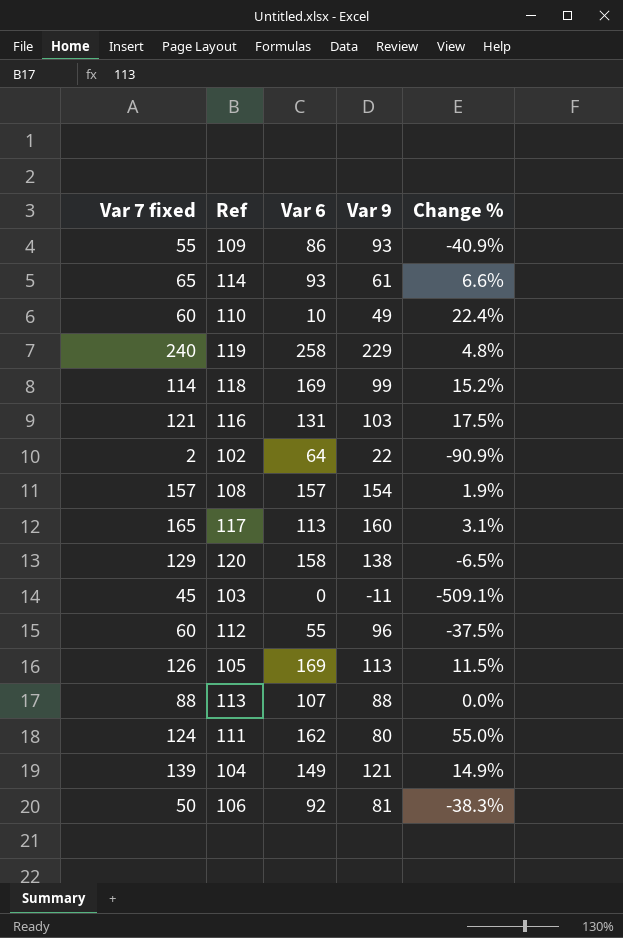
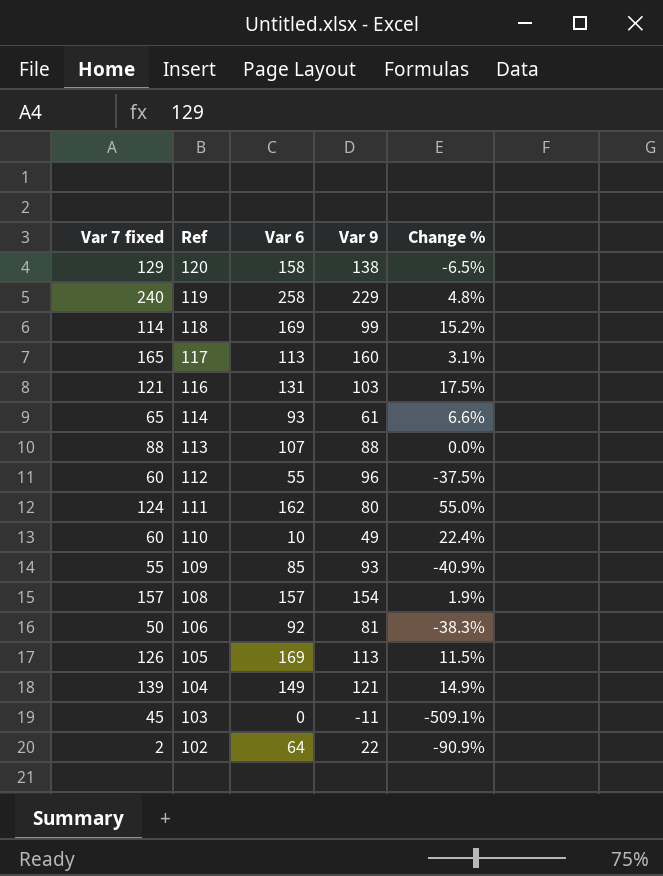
row order: none -> Ref descending
109 | Var 6: 86 -> 85

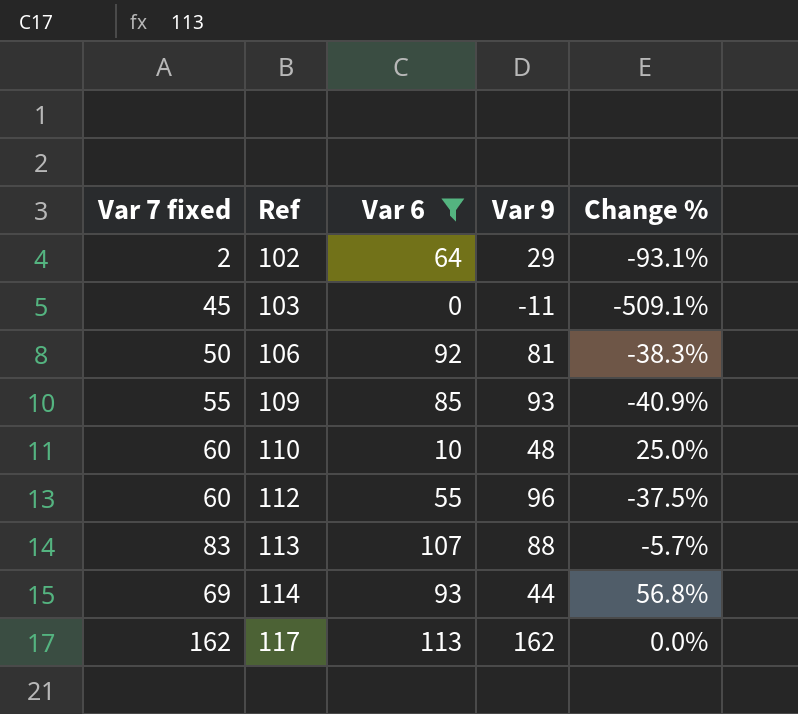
filter: none -> Var 6 <= 113
row order: Ref descending -> Ref ascending
102 | Var 9: 22 -> 29
102 | Change %: -90.9% -> -93.1%
110 | Var 9: 49 -> 48
110 | Change %: 22.4% -> 25.0%
113 | Var 7 fixed: 88 -> 83
113 | Change %: 0.0% -> -5.7%
114 | Var 7 fixed: 65 -> 69
114 | Var 9: 61 -> 44
114 | Change %: 6.6% -> 56.8%
117 | Var 7 fixed: 165 -> 162
117 | Var 9: 160 -> 162
117 | Change %: 3.1% -> 0.0%

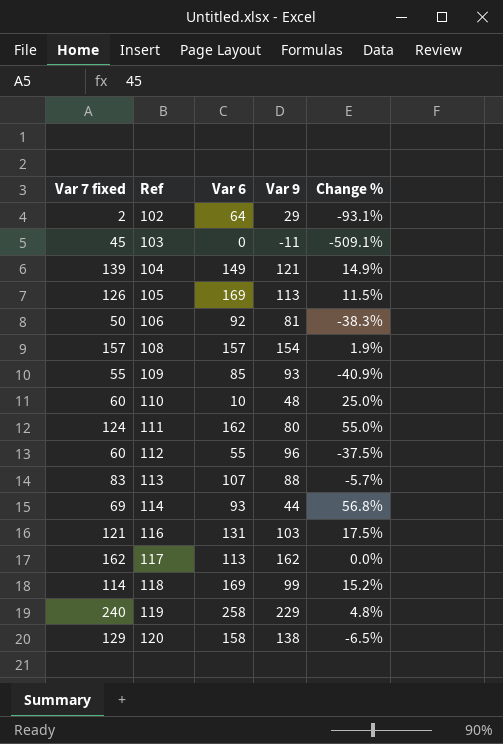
filter: Var 6 <= 113 -> none

